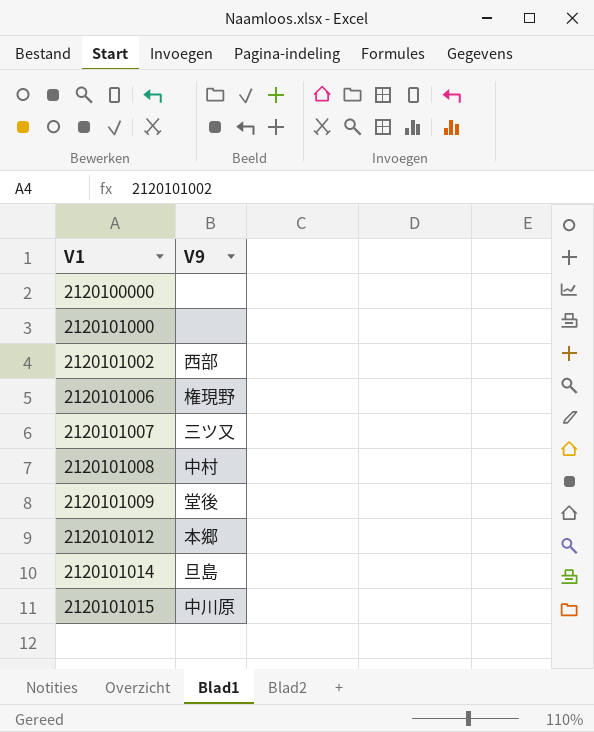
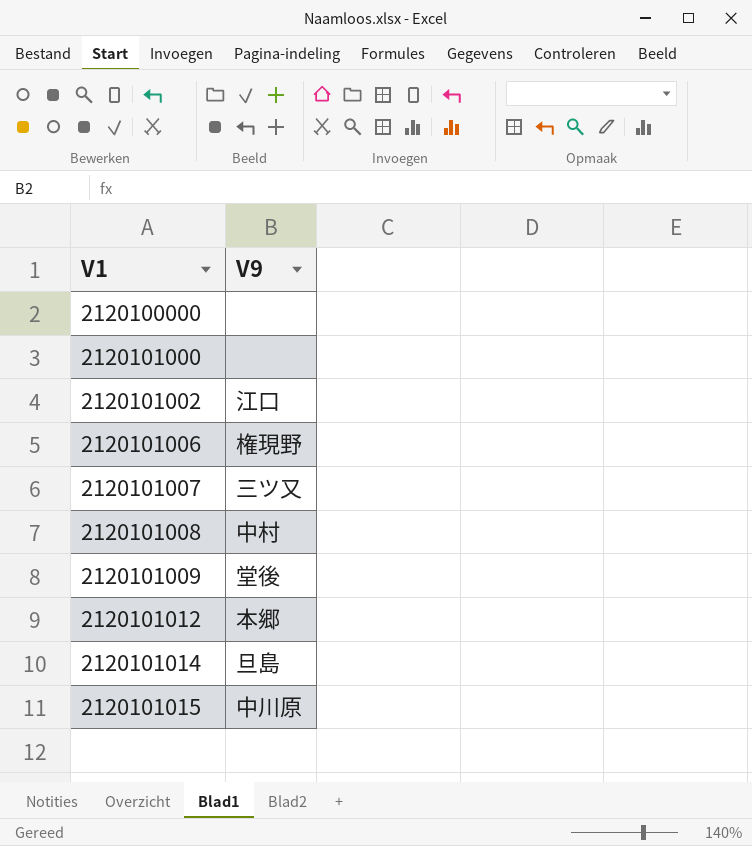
2120101002 | V9: 西部 -> 江口

